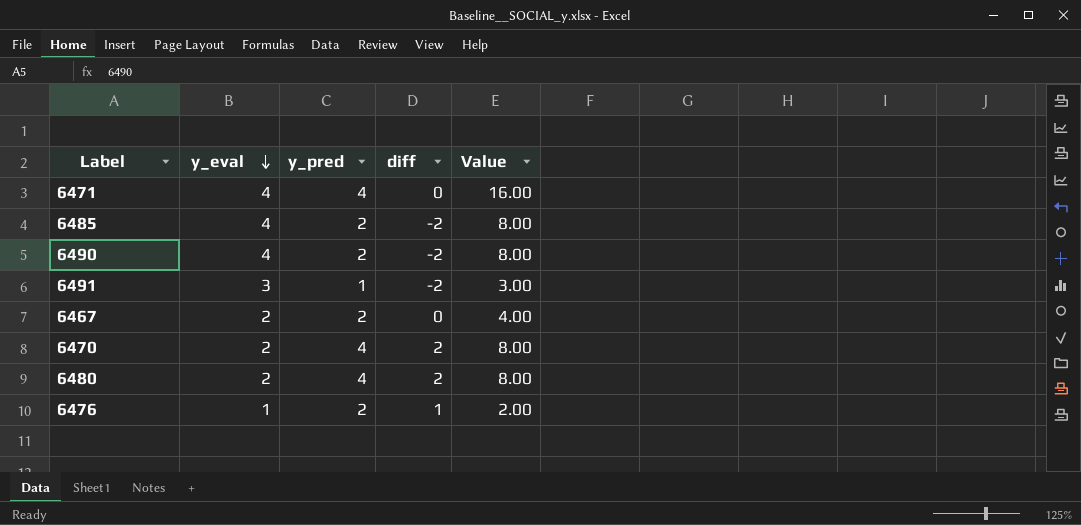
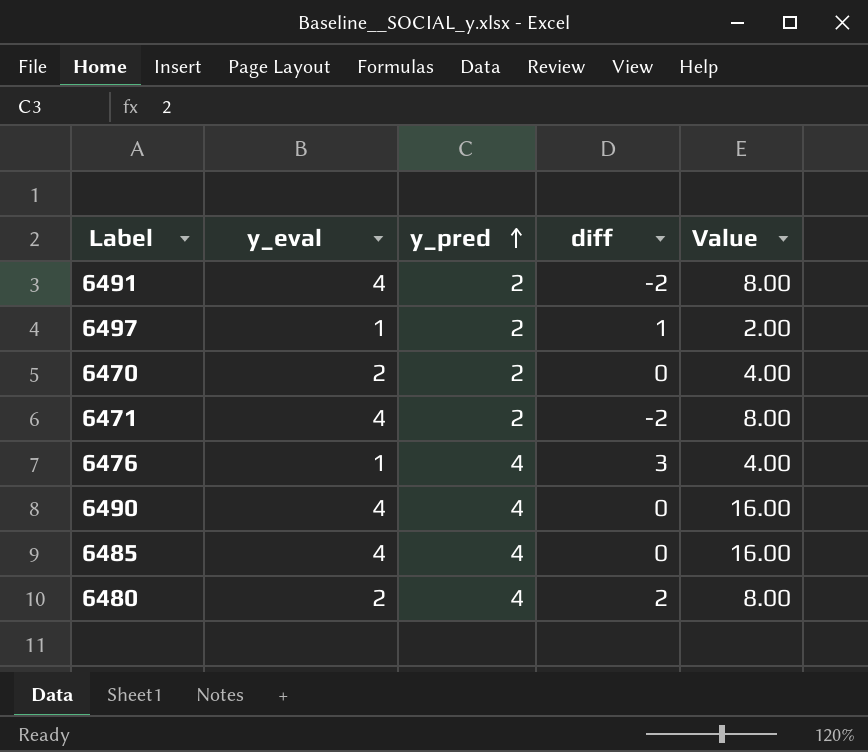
row order: y_eval descending -> y_pred ascending
row 6467: 2 | 2 | 0 | 4.00 -> none
6491 | y_eval: 3 -> 4
6491 | y_pred: 1 -> 2
6491 | Value: 3.00 -> 8.00
row 6497: none -> 1 | 2 | 1 | 2.00
6470 | y_pred: 4 -> 2
6470 | diff: 2 -> 0
6470 | Value: 8.00 -> 4.00
6471 | y_pred: 4 -> 2
6471 | diff: 0 -> -2
6471 | Value: 16.00 -> 8.00
6476 | y_pred: 2 -> 4
6476 | diff: 1 -> 3
6476 | Value: 2.00 -> 4.00
6490 | y_pred: 2 -> 4
6490 | diff: -2 -> 0
6490 | Value: 8.00 -> 16.00
6485 | y_pred: 2 -> 4
6485 | diff: -2 -> 0
6485 | Value: 8.00 -> 16.00

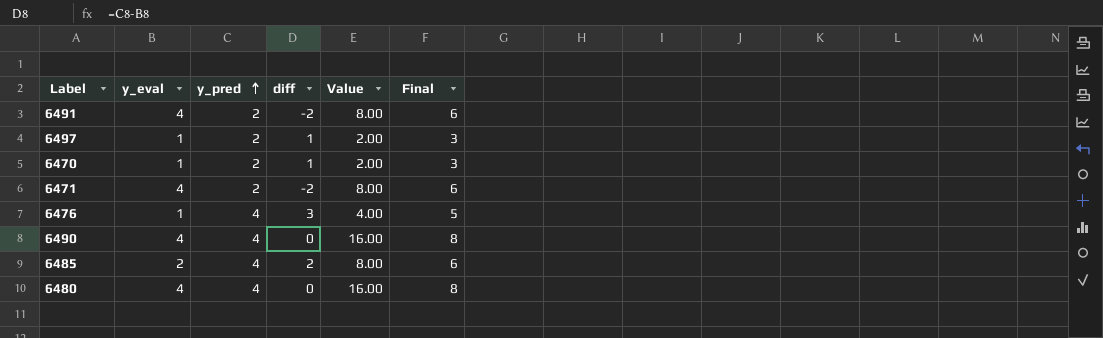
column Final | formula: none -> [y_eval] + [y_pred]
6470 | y_eval: 2 -> 1
6470 | diff: 0 -> 1
6470 | Value: 4.00 -> 2.00
6485 | y_eval: 4 -> 2
6485 | diff: 0 -> 2
6485 | Value: 16.00 -> 8.00
6480 | y_eval: 2 -> 4
6480 | diff: 2 -> 0
6480 | Value: 8.00 -> 16.00

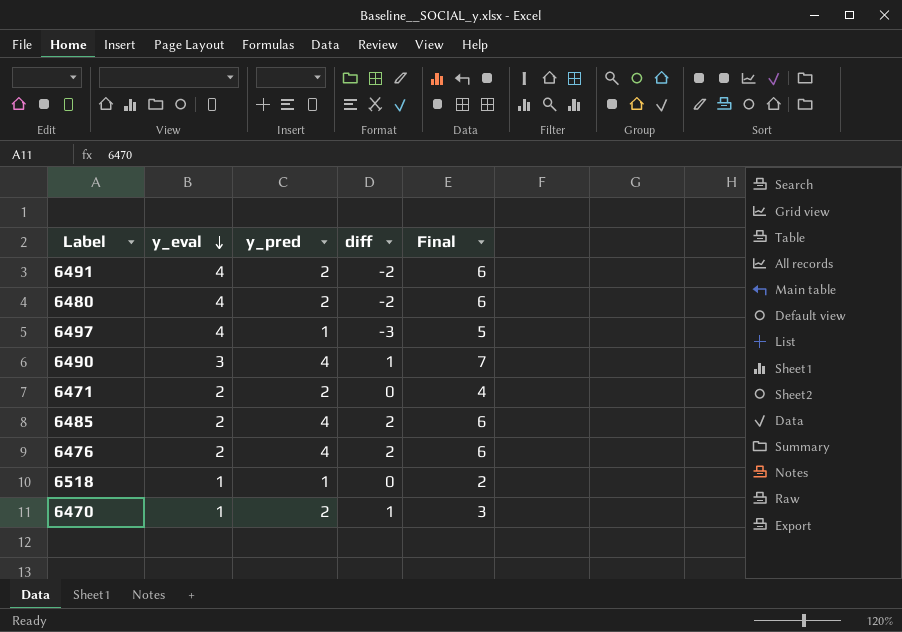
row order: y_pred ascending -> y_eval descending
column Value | formula: [y_eval] * [y_pred] -> none
6480 | y_pred: 4 -> 2
6480 | diff: 0 -> -2
6480 | Final: 8 -> 6
6497 | y_eval: 1 -> 4
6497 | y_pred: 2 -> 1
6497 | diff: 1 -> -3
6497 | Final: 3 -> 5
6490 | y_eval: 4 -> 3
6490 | diff: 0 -> 1
6490 | Final: 8 -> 7
6471 | y_eval: 4 -> 2
6471 | diff: -2 -> 0
6471 | Final: 6 -> 4
6476 | y_eval: 1 -> 2
6476 | diff: 3 -> 2
6476 | Final: 5 -> 6
row 6518: none -> 1 | 1 | 0 | 2

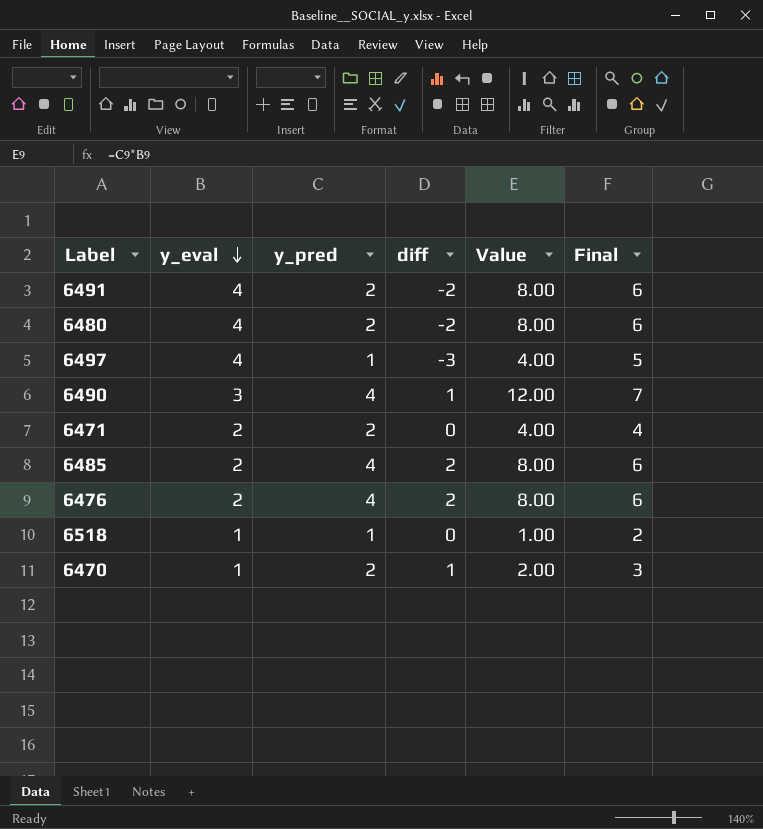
column Value | formula: none -> [y_eval] * [y_pred]

